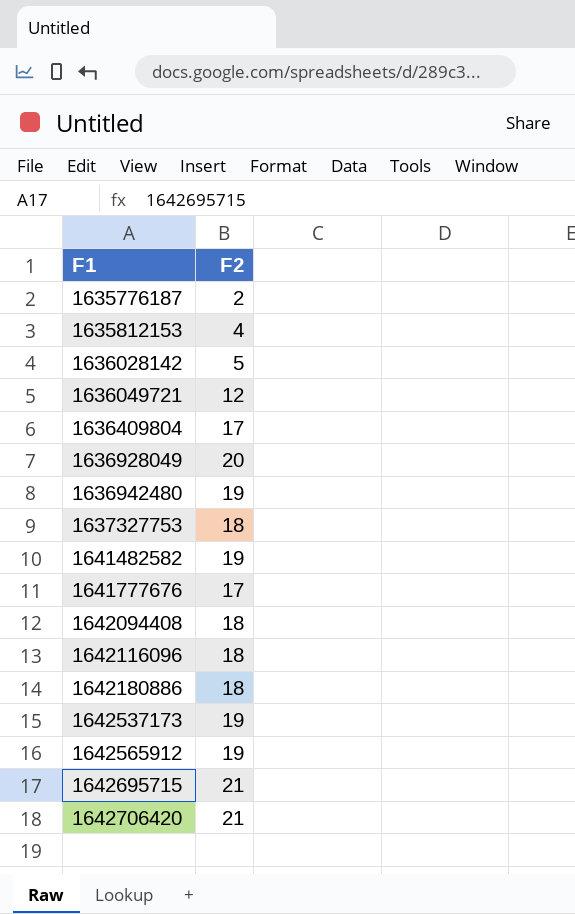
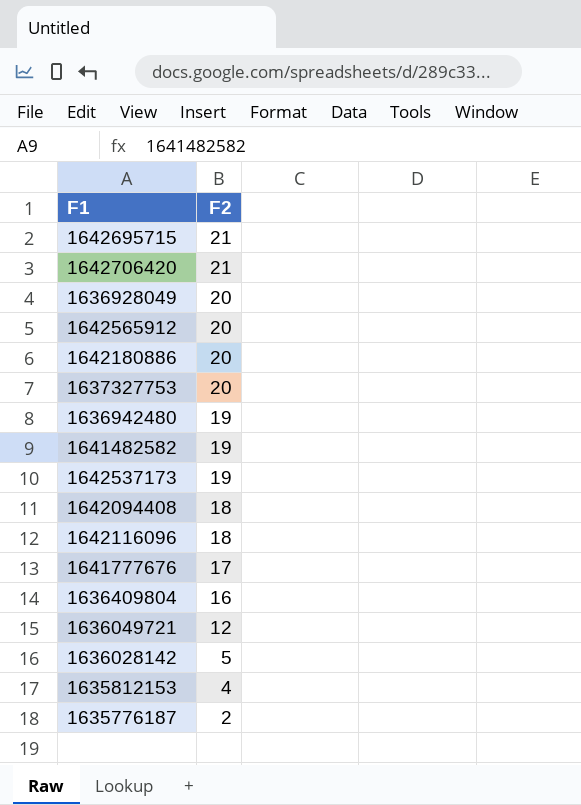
row order: F1 ascending -> F2 descending
1642565912 | F2: 19 -> 20
1642180886 | F2: 18 -> 20
1637327753 | F2: 18 -> 20
1636409804 | F2: 17 -> 16

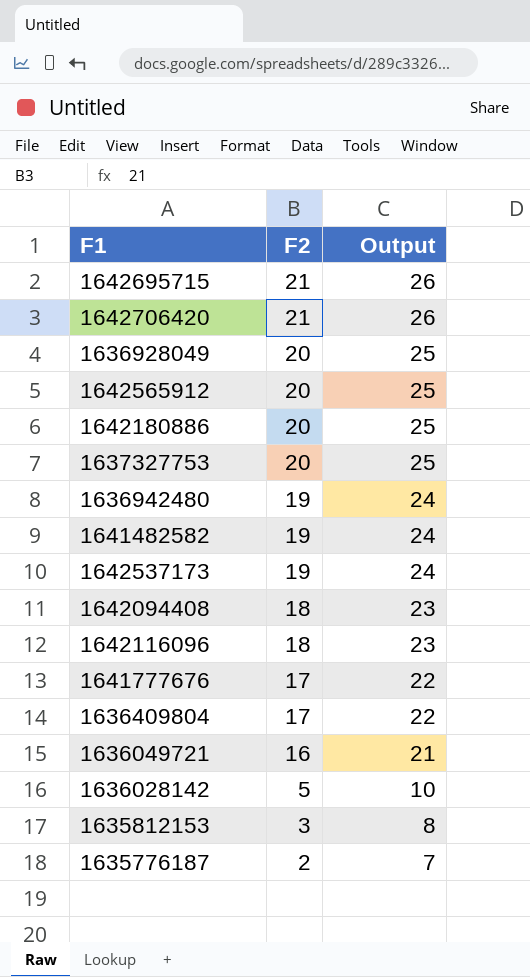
column Output | formula: none -> [F2] + 5
1636409804 | F2: 16 -> 17
1636049721 | F2: 12 -> 16
1635812153 | F2: 4 -> 3

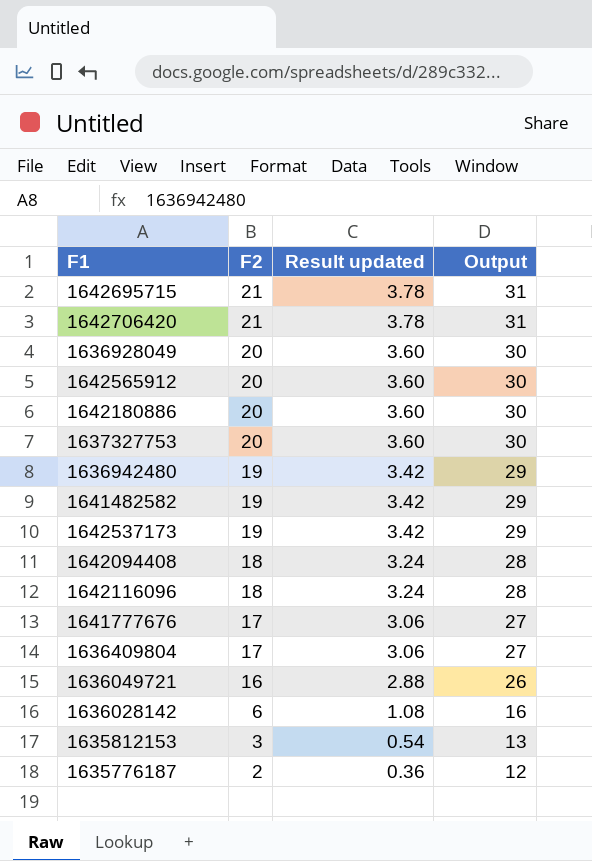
column Result updated | formula: none -> [F2] * 0.18
column Output | formula: [F2] + 5 -> [F2] + 10
1636028142 | F2: 5 -> 6

